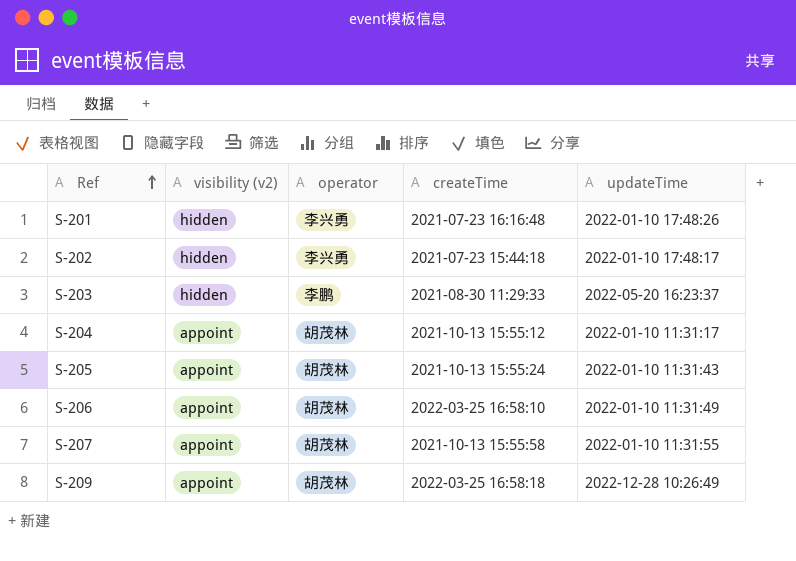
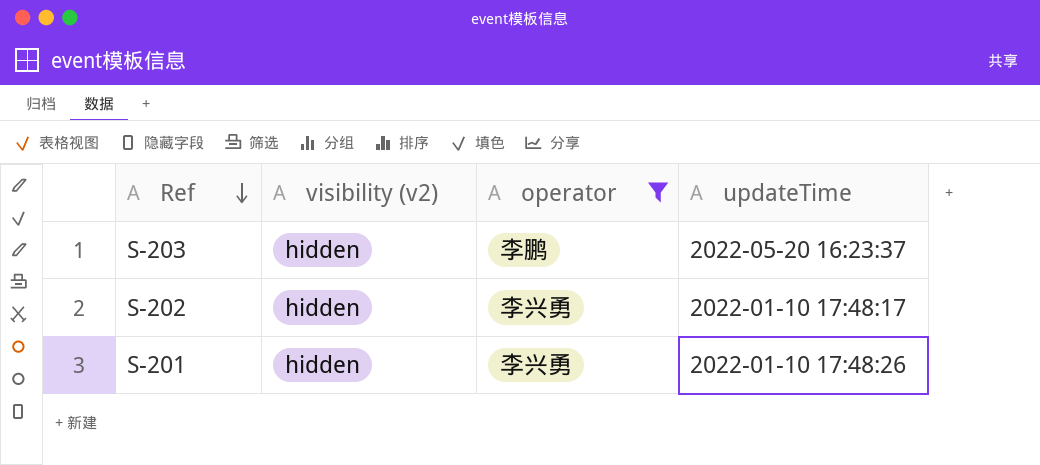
filter: none -> operator != 胡茂林
row order: Ref ascending -> Ref descending
column createTime | position: 4 -> none

